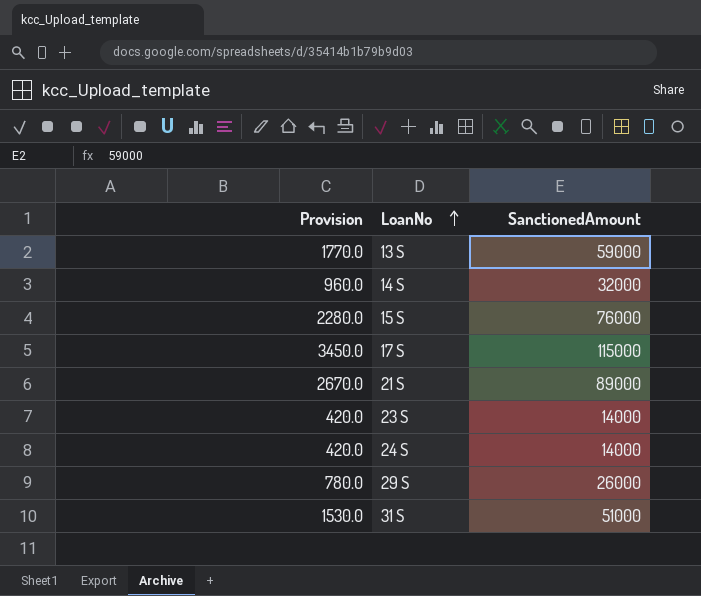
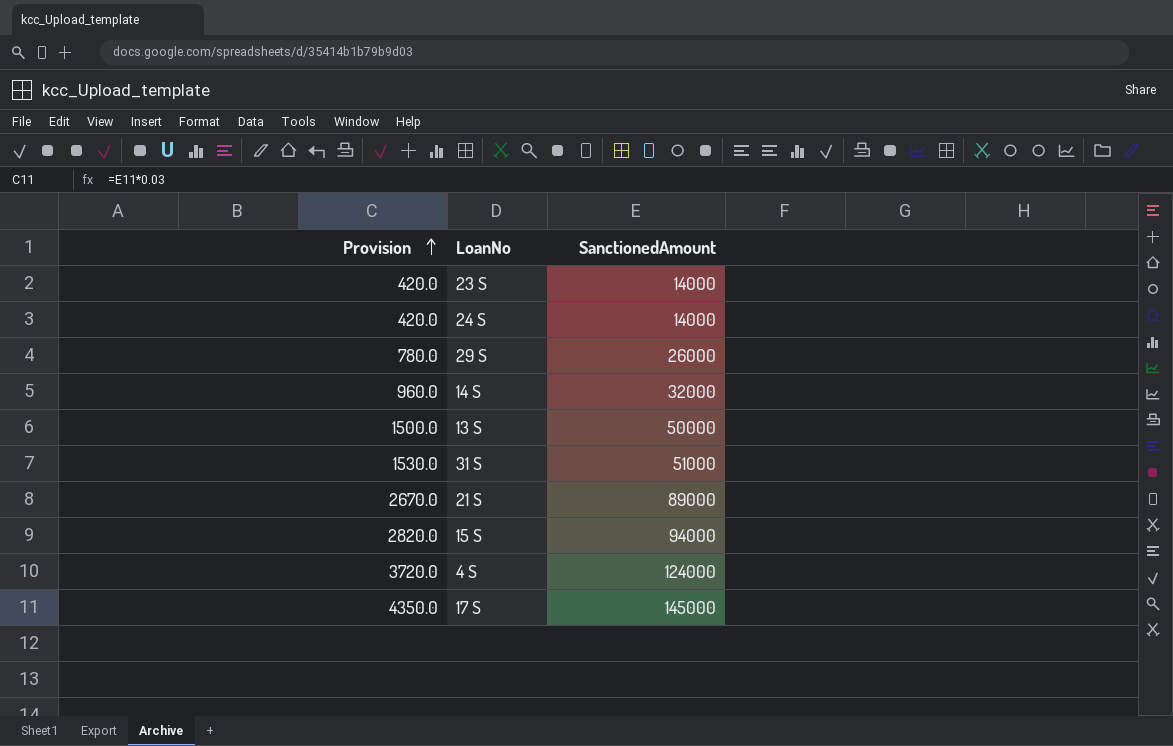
row order: LoanNo ascending -> Provision ascending
13 S | Provision: 1770.0 -> 1500.0
13 S | SanctionedAmount: 59000 -> 50000
15 S | Provision: 2280.0 -> 2820.0
15 S | SanctionedAmount: 76000 -> 94000
row 4 S: none -> 3720.0 | 124000
17 S | Provision: 3450.0 -> 4350.0
17 S | SanctionedAmount: 115000 -> 145000

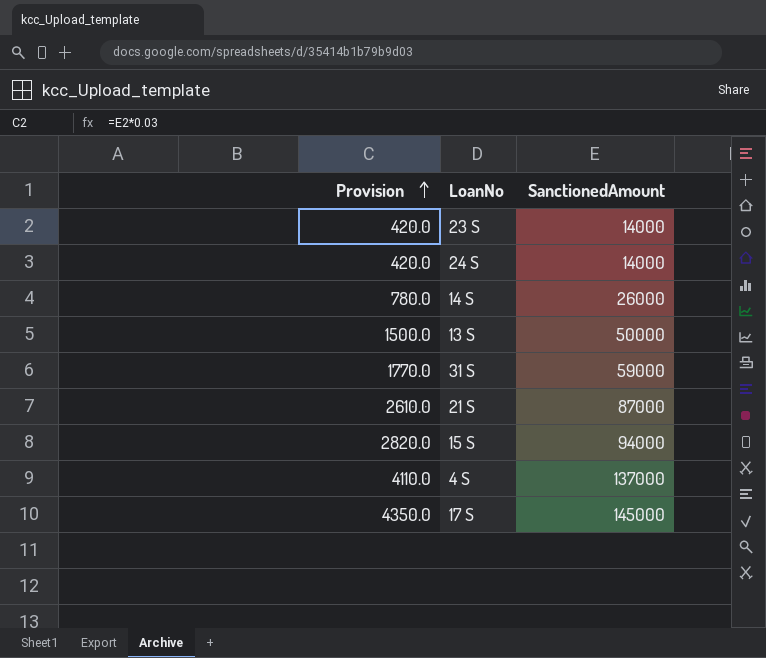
row 29 S: 780.0 | 26000 -> none
14 S | Provision: 960.0 -> 780.0
14 S | SanctionedAmount: 32000 -> 26000
31 S | Provision: 1530.0 -> 1770.0
31 S | SanctionedAmount: 51000 -> 59000
21 S | Provision: 2670.0 -> 2610.0
21 S | SanctionedAmount: 89000 -> 87000
4 S | Provision: 3720.0 -> 4110.0
4 S | SanctionedAmount: 124000 -> 137000

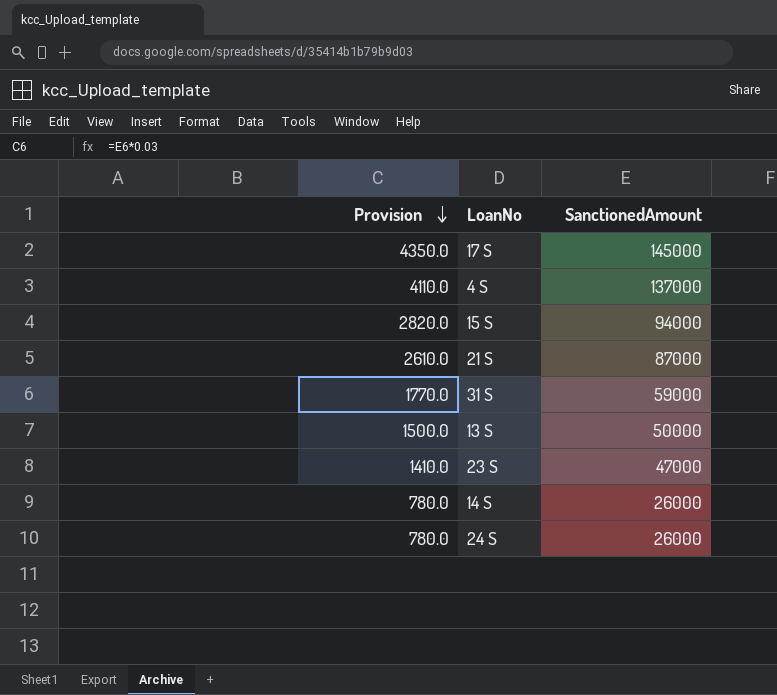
row order: Provision ascending -> Provision descending
23 S | Provision: 420.0 -> 1410.0
23 S | SanctionedAmount: 14000 -> 47000
24 S | Provision: 420.0 -> 780.0
24 S | SanctionedAmount: 14000 -> 26000

